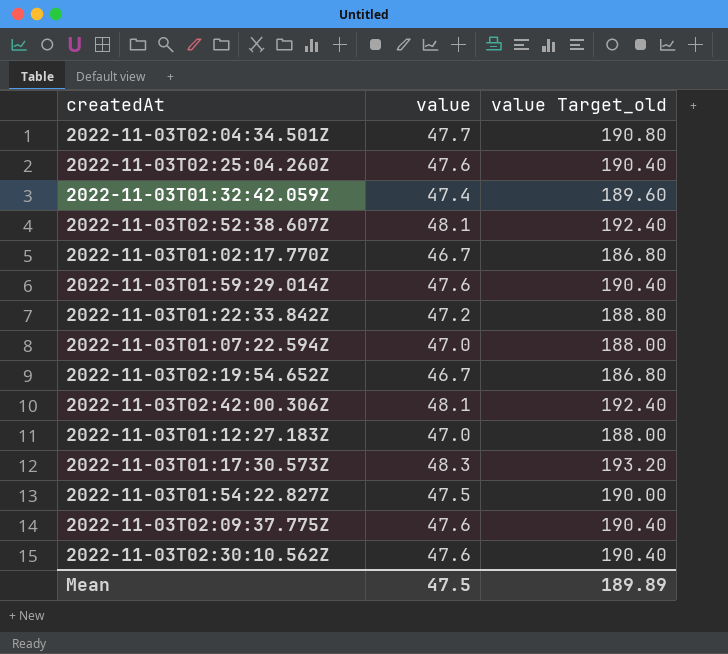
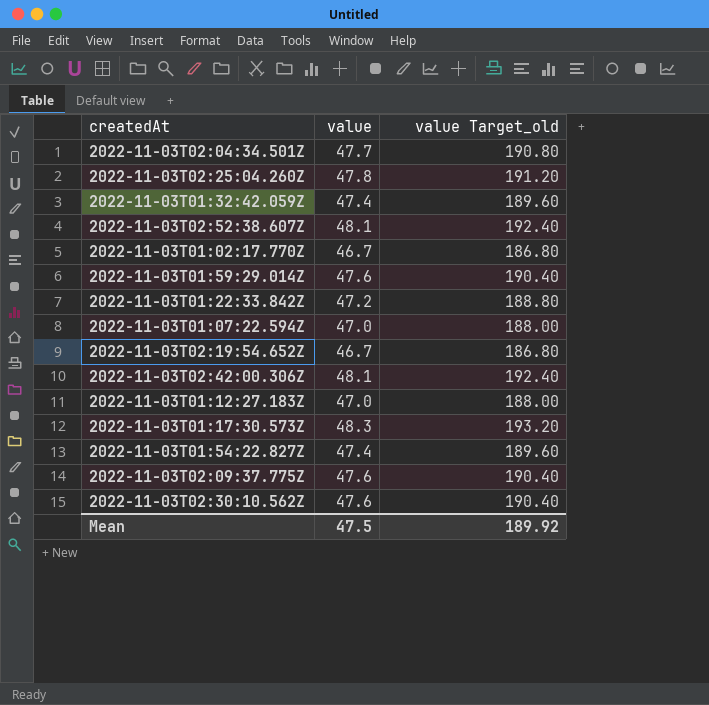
2022-11-03T02:25:04.260Z | value: 47.6 -> 47.8
2022-11-03T02:25:04.260Z | value Target_old: 190.40 -> 191.20
2022-11-03T01:54:22.827Z | value: 47.5 -> 47.4
2022-11-03T01:54:22.827Z | value Target_old: 190.00 -> 189.60
Mean | value Target_old: 189.89 -> 189.92

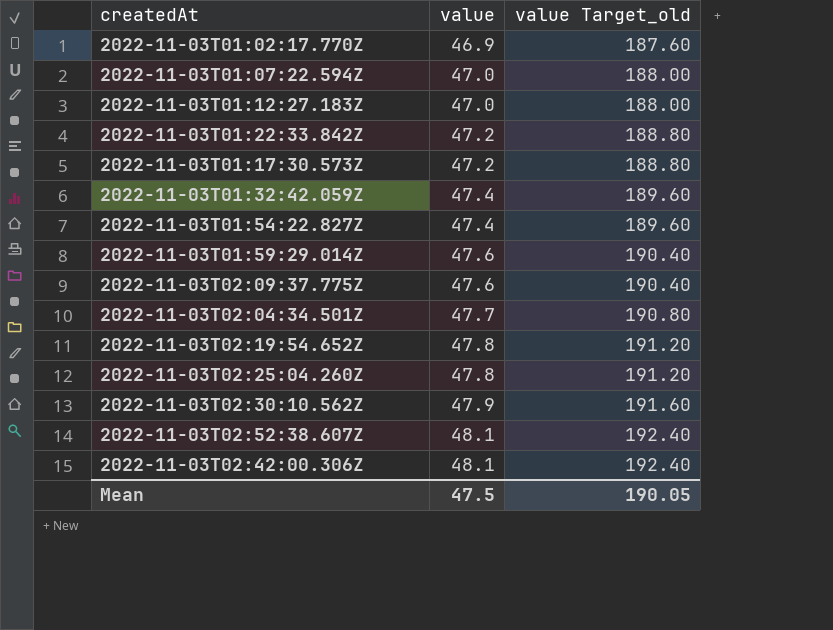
row order: none -> value ascending
2022-11-03T01:02:17.770Z | value: 46.7 -> 46.9
2022-11-03T01:02:17.770Z | value Target_old: 186.80 -> 187.60
2022-11-03T01:17:30.573Z | value: 48.3 -> 47.2
2022-11-03T01:17:30.573Z | value Target_old: 193.20 -> 188.80
2022-11-03T02:19:54.652Z | value: 46.7 -> 47.8
2022-11-03T02:19:54.652Z | value Target_old: 186.80 -> 191.20
2022-11-03T02:30:10.562Z | value: 47.6 -> 47.9
2022-11-03T02:30:10.562Z | value Target_old: 190.40 -> 191.60
Mean | value Target_old: 189.92 -> 190.05

